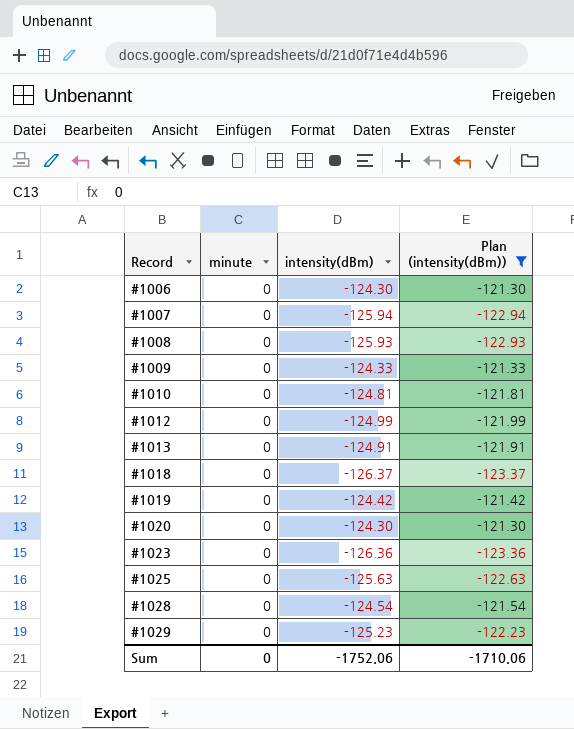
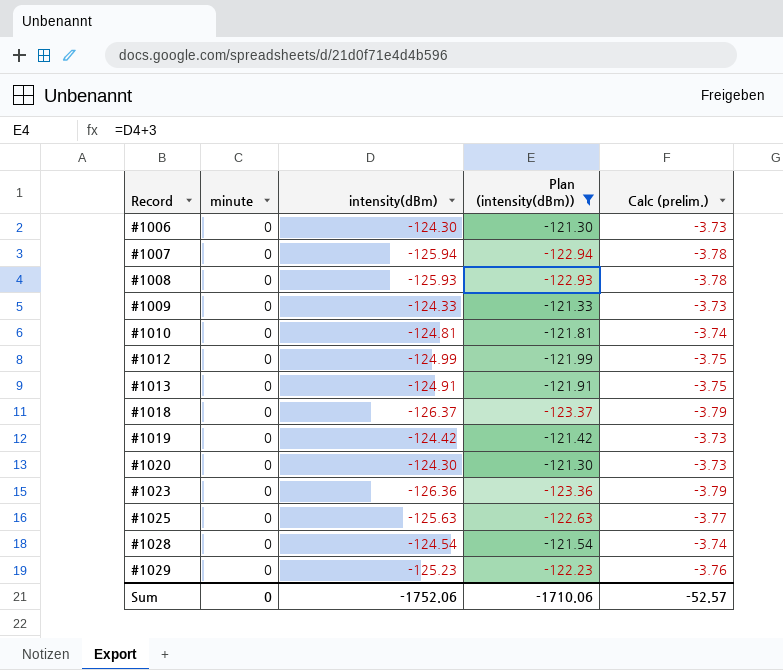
column Calc (prelim.) | formula: none -> [intensity(dBm)] * 0.03

